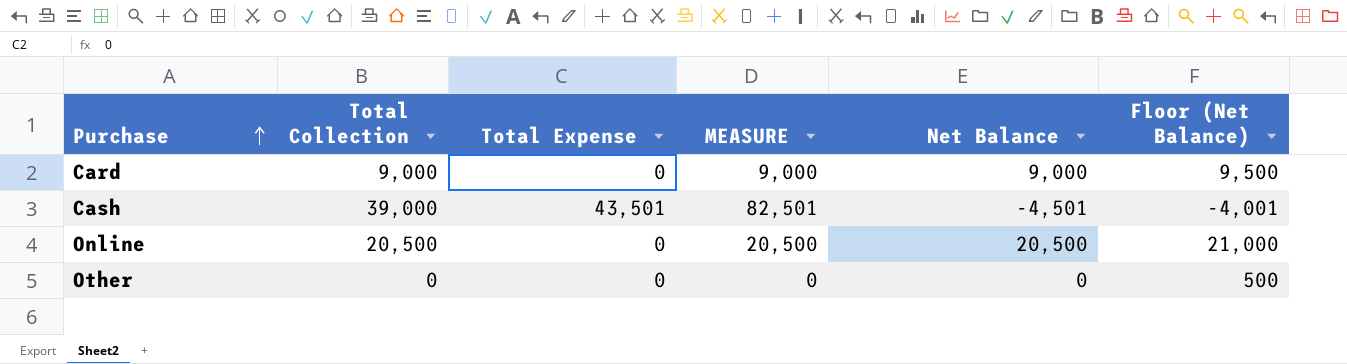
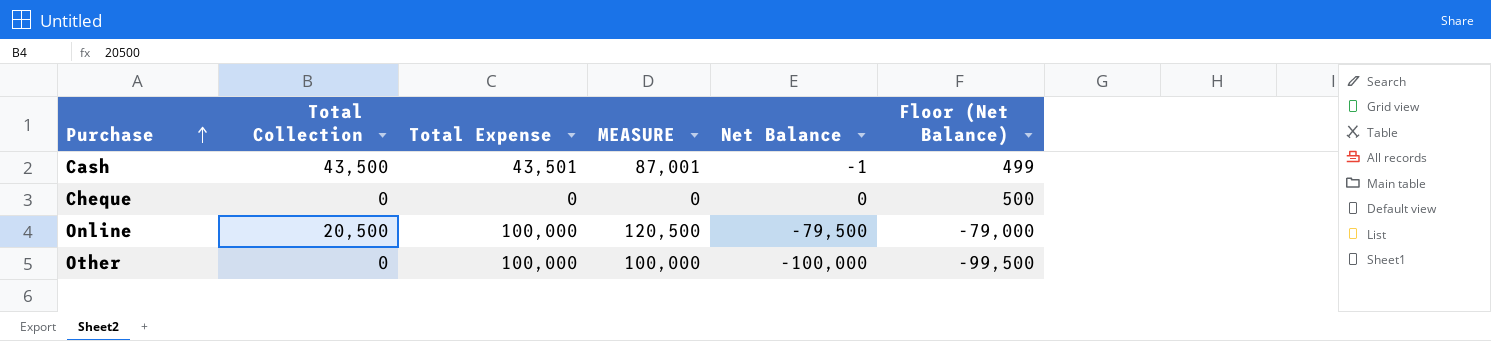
row Card: 9,000 | 0 | 9,000 | 9,000 | 9,500 -> none
Cash | Total Collection: 39,000 -> 43,500
Cash | MEASURE: 82,501 -> 87,001
Cash | Net Balance: -4,501 -> -1
Cash | Floor (Net Balance): -4,001 -> 499
row Cheque: none -> 0 | 0 | 0 | 0 | 500
Online | Total Expense: 0 -> 100,000
Online | MEASURE: 20,500 -> 120,500
Online | Net Balance: 20,500 -> -79,500
Online | Floor (Net Balance): 21,000 -> -79,000
Other | Total Expense: 0 -> 100,000
Other | MEASURE: 0 -> 100,000
Other | Net Balance: 0 -> -100,000
Other | Floor (Net Balance): 500 -> -99,500

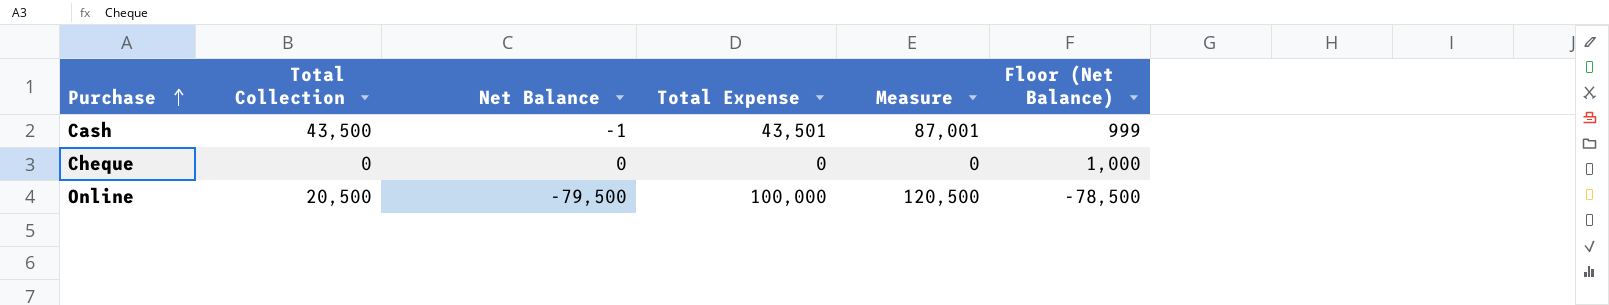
column Net Balance | position: 5 -> 3
column name: MEASURE -> Measure
column Floor (Net Balance) | formula: [Net Balance] + 500 -> [Net Balance] + 1000
row Other: 0 | 100,000 | 100,000 | -100,000 | -99,500 -> none

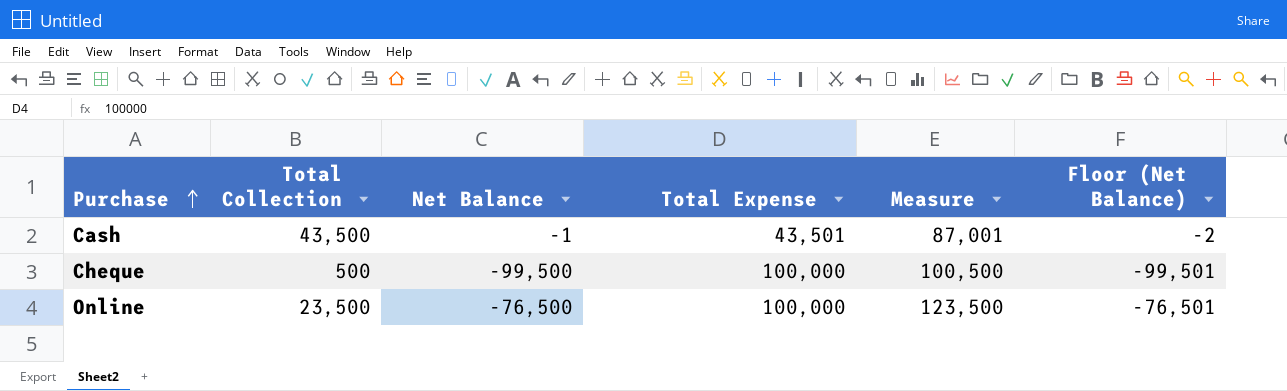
column Floor (Net Balance) | formula: [Net Balance] + 1000 -> [Net Balance] - 1
Cheque | Total Collection: 0 -> 500
Cheque | Net Balance: 0 -> -99,500
Cheque | Total Expense: 0 -> 100,000
Cheque | Measure: 0 -> 100,500
Online | Total Collection: 20,500 -> 23,500
Online | Net Balance: -79,500 -> -76,500
Online | Measure: 120,500 -> 123,500

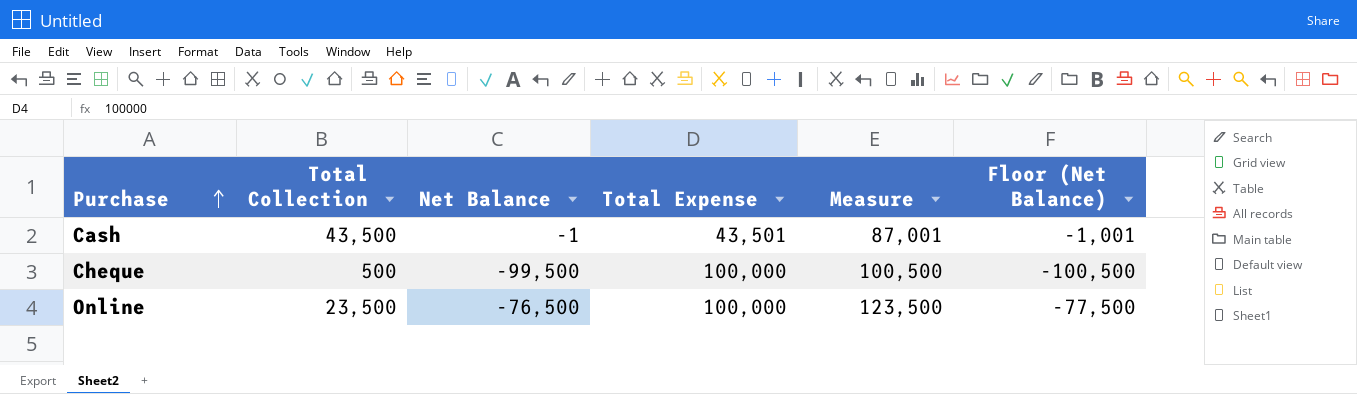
column Floor (Net Balance) | formula: [Net Balance] - 1 -> [Net Balance] - 1000

